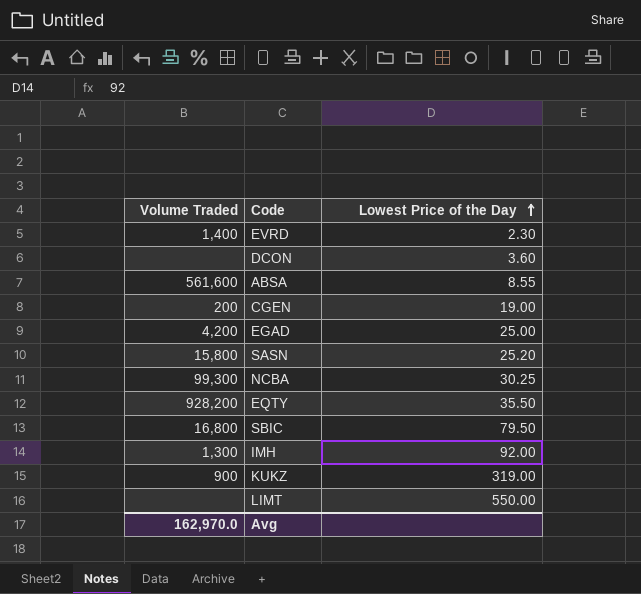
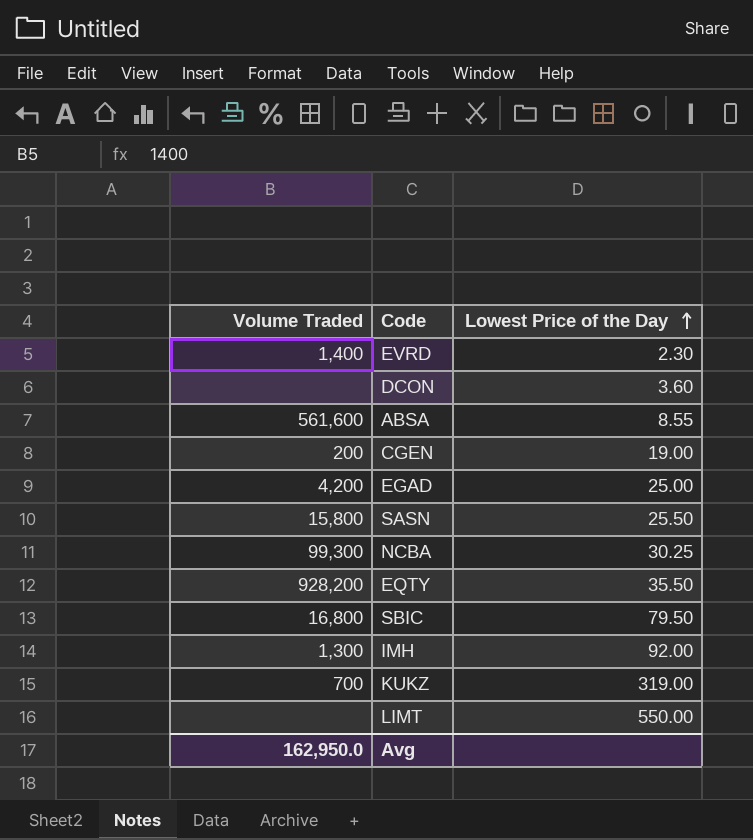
SASN | Lowest Price of the Day: 25.20 -> 25.50
KUKZ | Volume Traded: 900 -> 700
Avg | Volume Traded: 162,970.0 -> 162,950.0

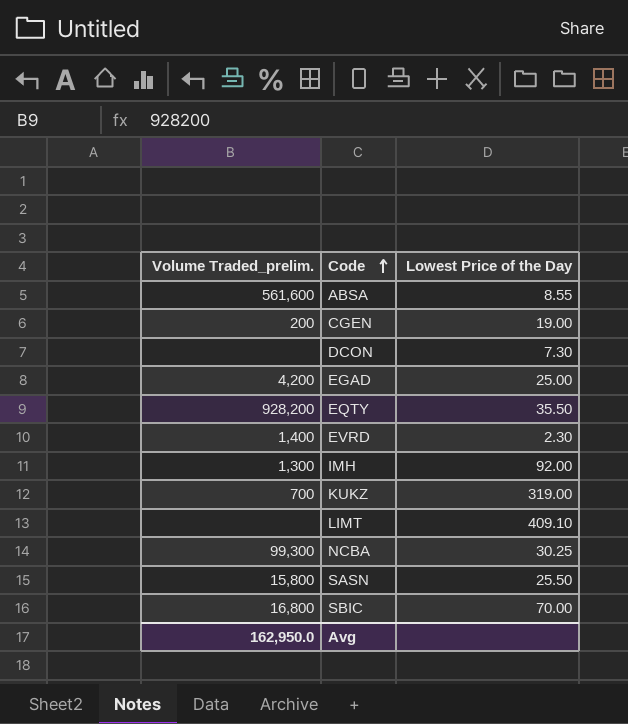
row order: Lowest Price of the Day ascending -> Code ascending
column name: Volume Traded -> Volume Traded_prelim.
DCON | Lowest Price of the Day: 3.60 -> 7.30
LIMT | Lowest Price of the Day: 550.00 -> 409.10
SBIC | Lowest Price of the Day: 79.50 -> 70.00

